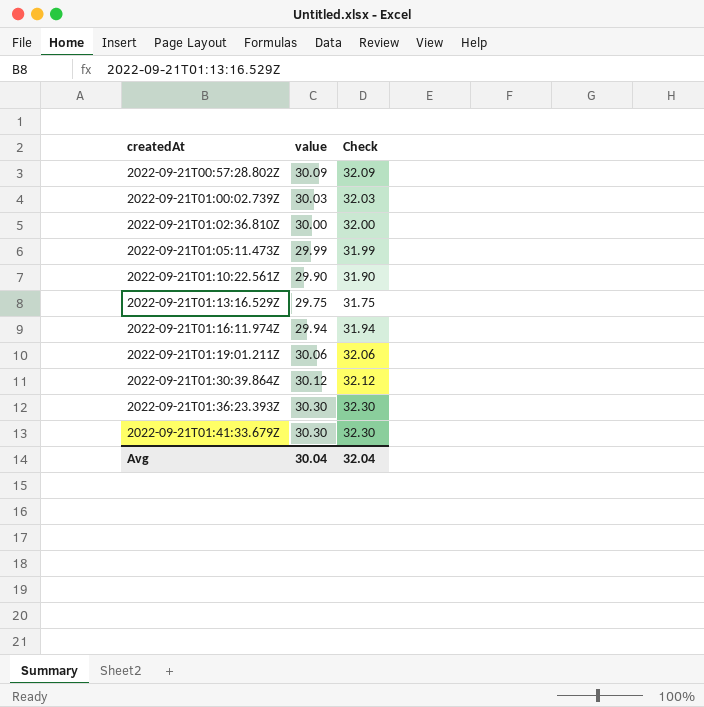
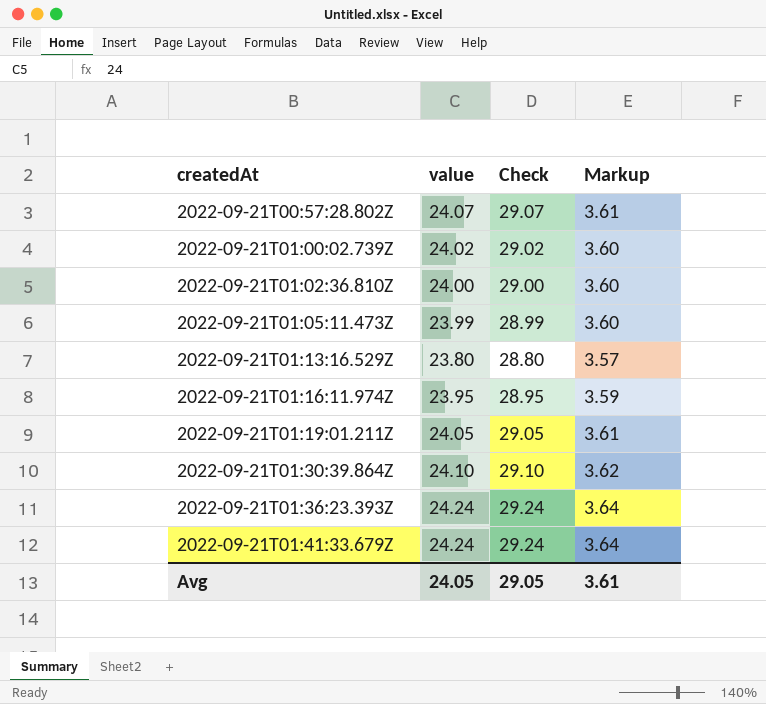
column Check | formula: [value] + 2 -> [value] + 5
column Markup | formula: none -> [value] * 0.15
row 2022-09-21T01:10:22.561Z: 29.90 | 31.90 -> none
2022-09-21T00:57:28.802Z | value: 30.09 -> 24.07
2022-09-21T01:00:02.739Z | value: 30.03 -> 24.02
2022-09-21T01:02:36.810Z | value: 30.00 -> 24.00
2022-09-21T01:05:11.473Z | value: 29.99 -> 23.99
2022-09-21T01:13:16.529Z | value: 29.75 -> 23.80
2022-09-21T01:16:11.974Z | value: 29.94 -> 23.95
2022-09-21T01:19:01.211Z | value: 30.06 -> 24.05
2022-09-21T01:30:39.864Z | value: 30.12 -> 24.10
2022-09-21T01:36:23.393Z | value: 30.30 -> 24.24
2022-09-21T01:41:33.679Z | value: 30.30 -> 24.24
Avg | value: 30.04 -> 24.05
Avg | Check: 32.04 -> 29.05

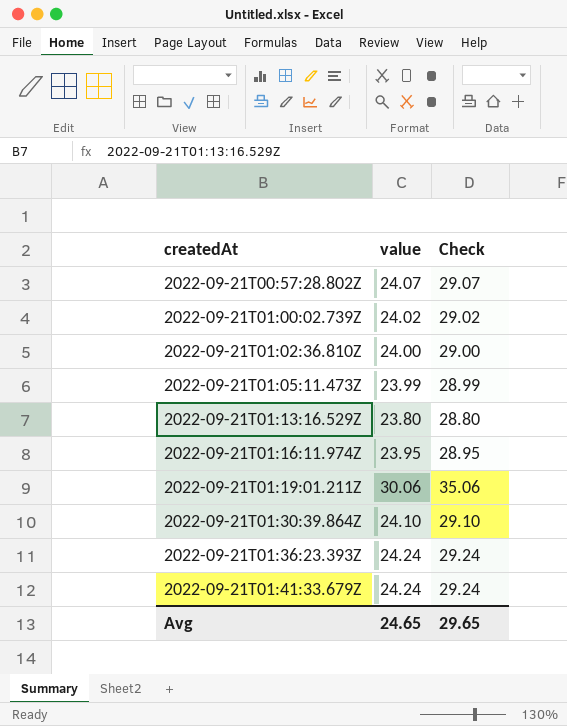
column Markup | formula: [value] * 0.15 -> none
2022-09-21T01:19:01.211Z | value: 24.05 -> 30.06
2022-09-21T01:19:01.211Z | Check: 29.05 -> 35.06
Avg | value: 24.05 -> 24.65
Avg | Check: 29.05 -> 29.65

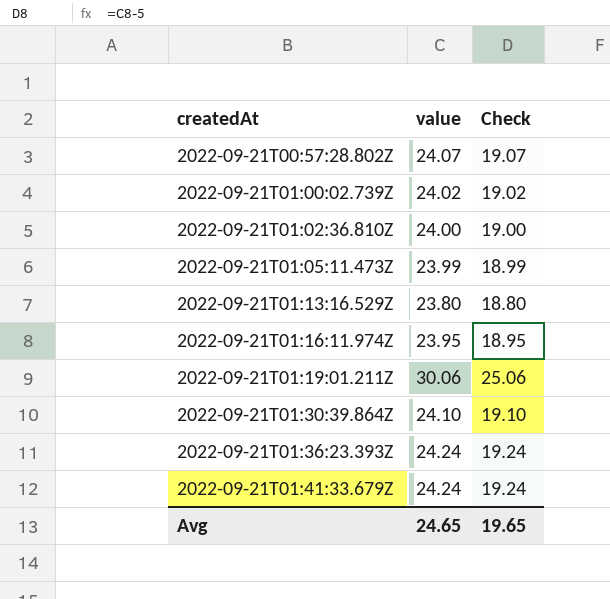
column Check | formula: [value] + 5 -> [value] - 5
Avg | Check: 29.65 -> 19.65

